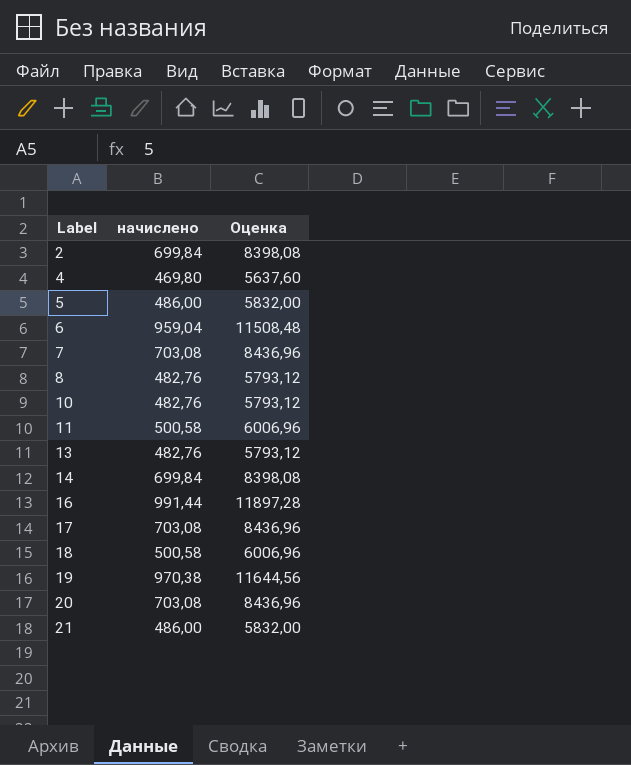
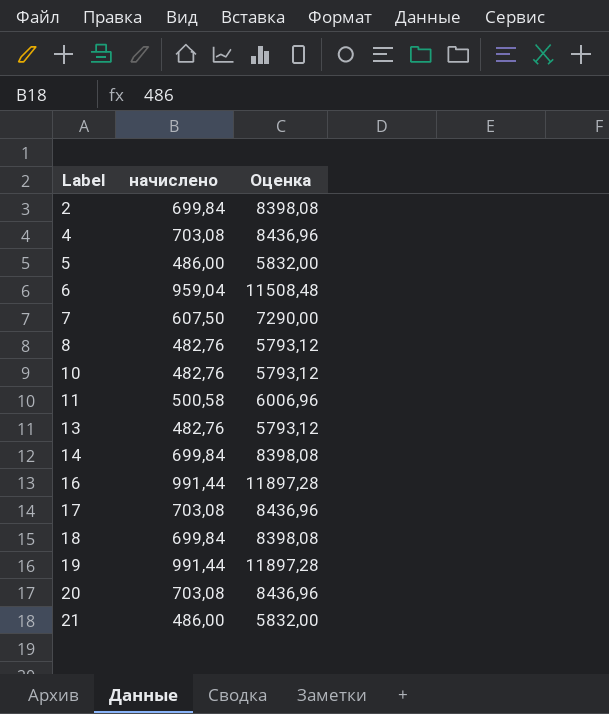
4 | начислено: 469,80 -> 703,08
4 | Оценка: 5637,60 -> 8436,96
7 | начислено: 703,08 -> 607,50
7 | Оценка: 8436,96 -> 7290,00
18 | начислено: 500,58 -> 699,84
18 | Оценка: 6006,96 -> 8398,08
19 | начислено: 970,38 -> 991,44
19 | Оценка: 11644,56 -> 11897,28

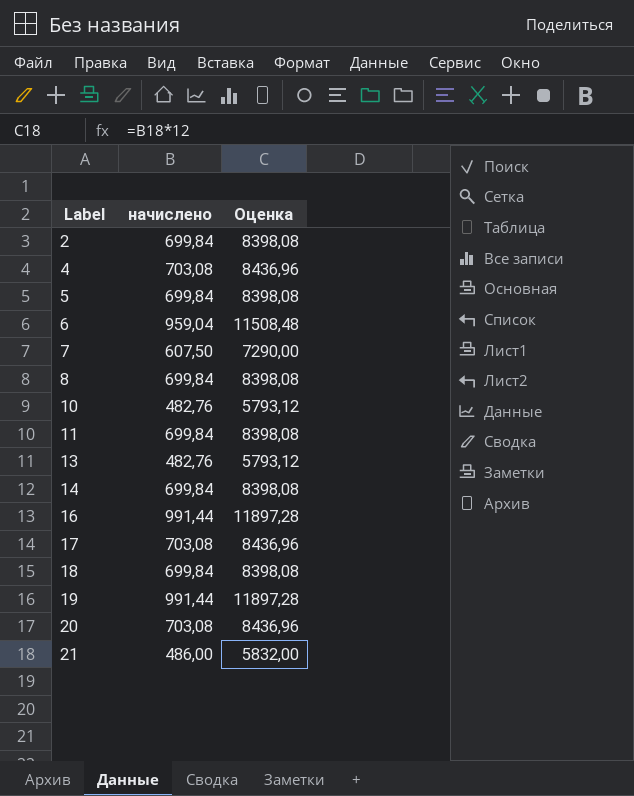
5 | начислено: 486,00 -> 699,84
5 | Оценка: 5832,00 -> 8398,08
8 | начислено: 482,76 -> 699,84
8 | Оценка: 5793,12 -> 8398,08
11 | начислено: 500,58 -> 699,84
11 | Оценка: 6006,96 -> 8398,08

